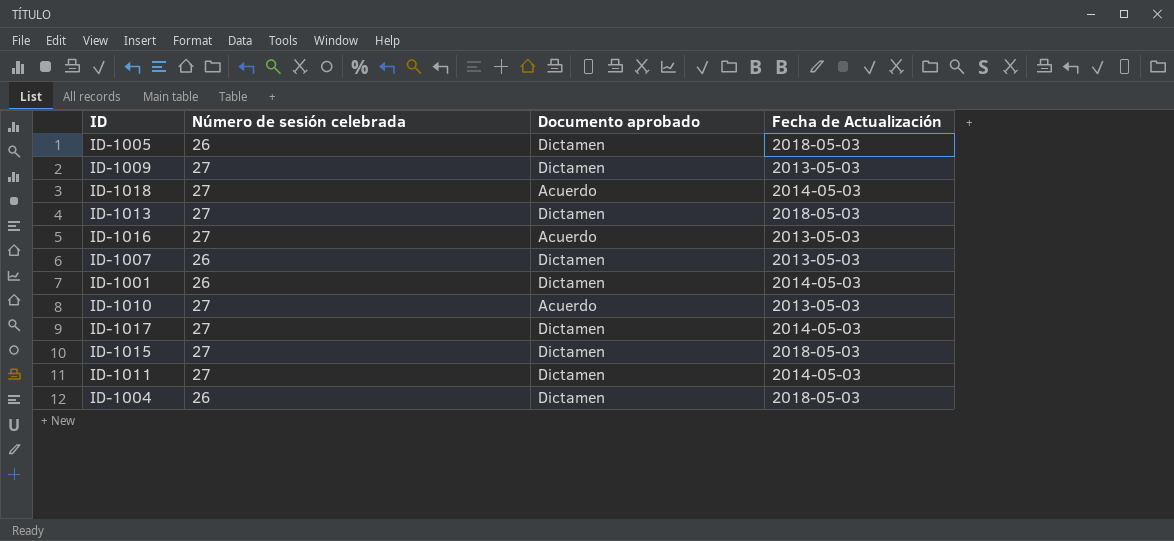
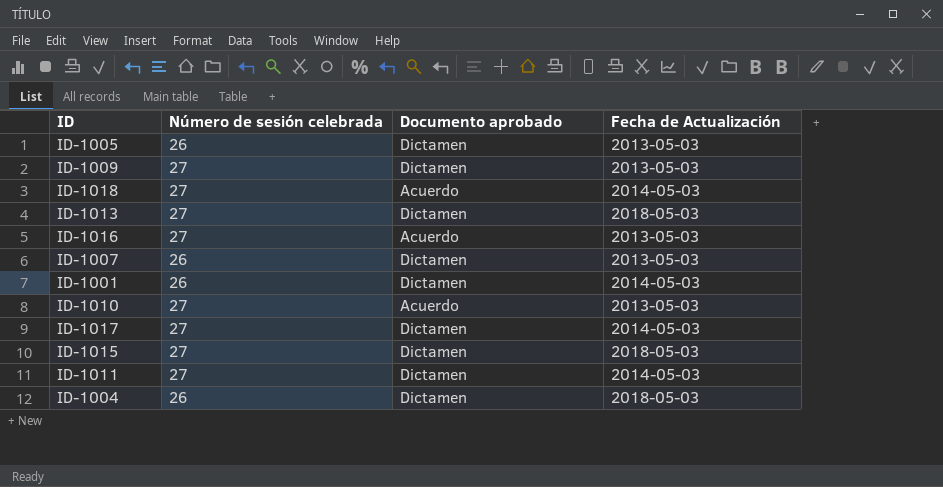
ID-1005 | Fecha de Actualización: 2018-05-03 -> 2013-05-03

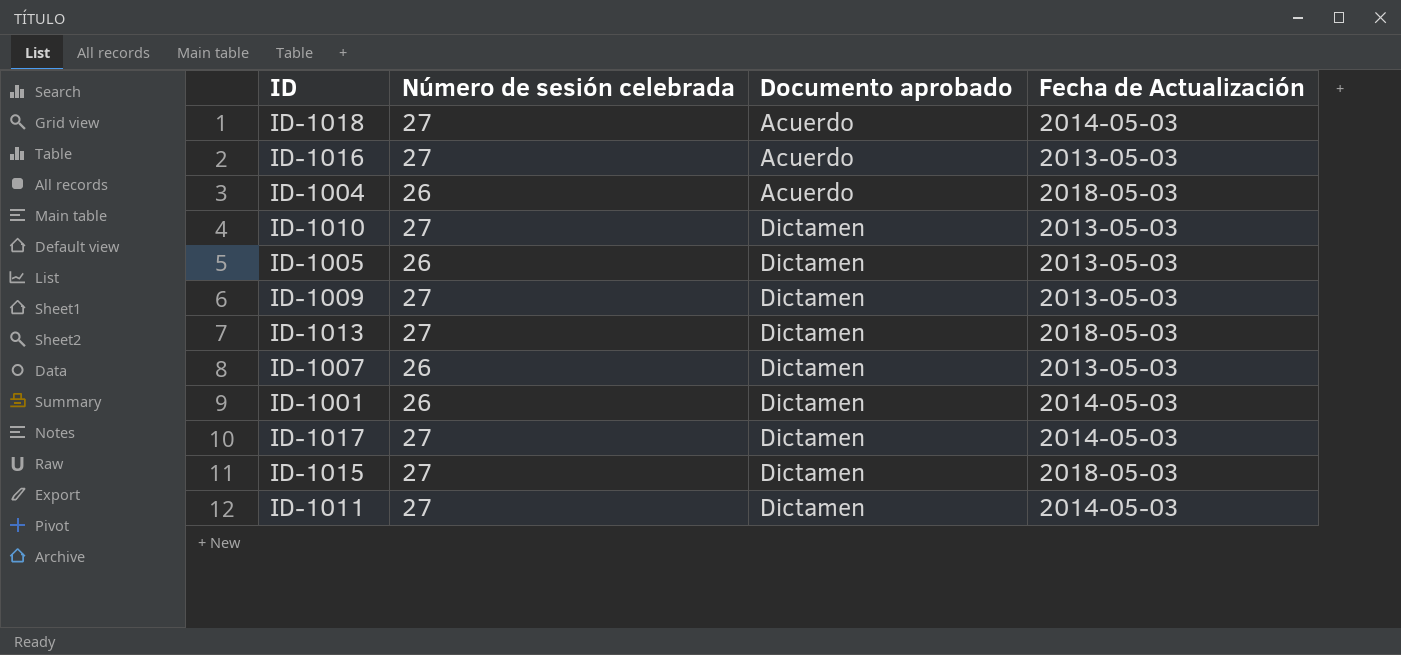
row order: none -> Documento aprobado ascending
ID-1004 | Documento aprobado: Dictamen -> Acuerdo
ID-1010 | Documento aprobado: Acuerdo -> Dictamen

